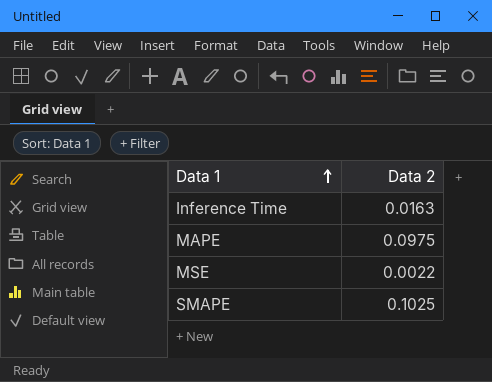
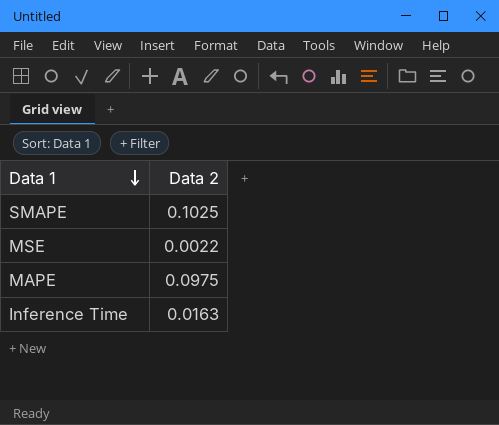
row order: Data 1 ascending -> Data 1 descending

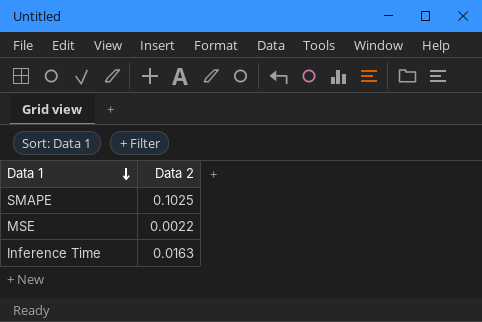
row MAPE: 0.0975 -> none

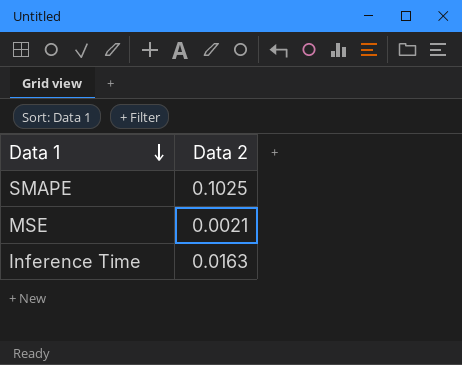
MSE | Data 2: 0.0022 -> 0.0021

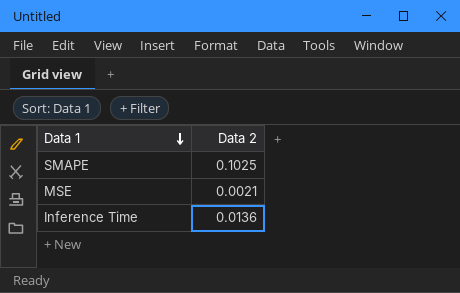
Inference Time | Data 2: 0.0163 -> 0.0136

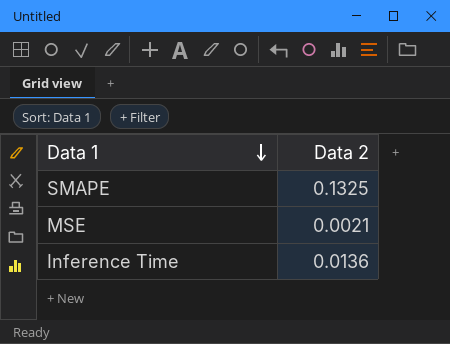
SMAPE | Data 2: 0.1025 -> 0.1325

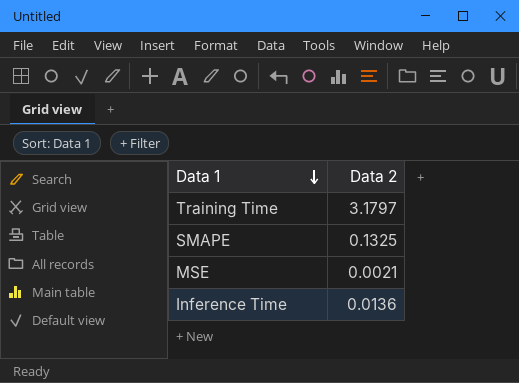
row Training Time: none -> 3.1797

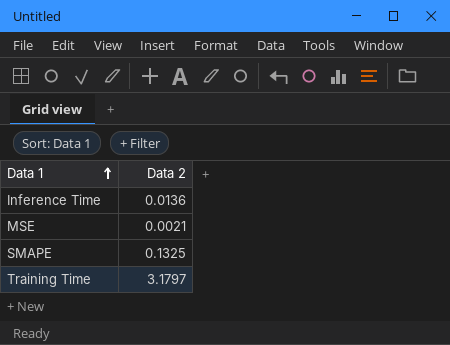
row order: Data 1 descending -> Data 1 ascending

